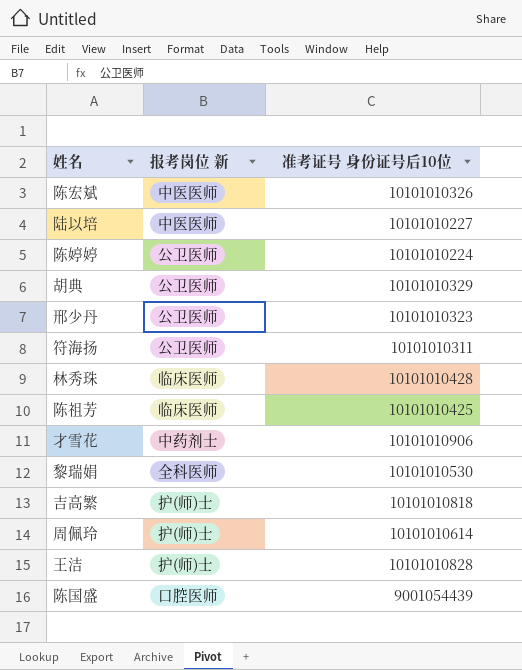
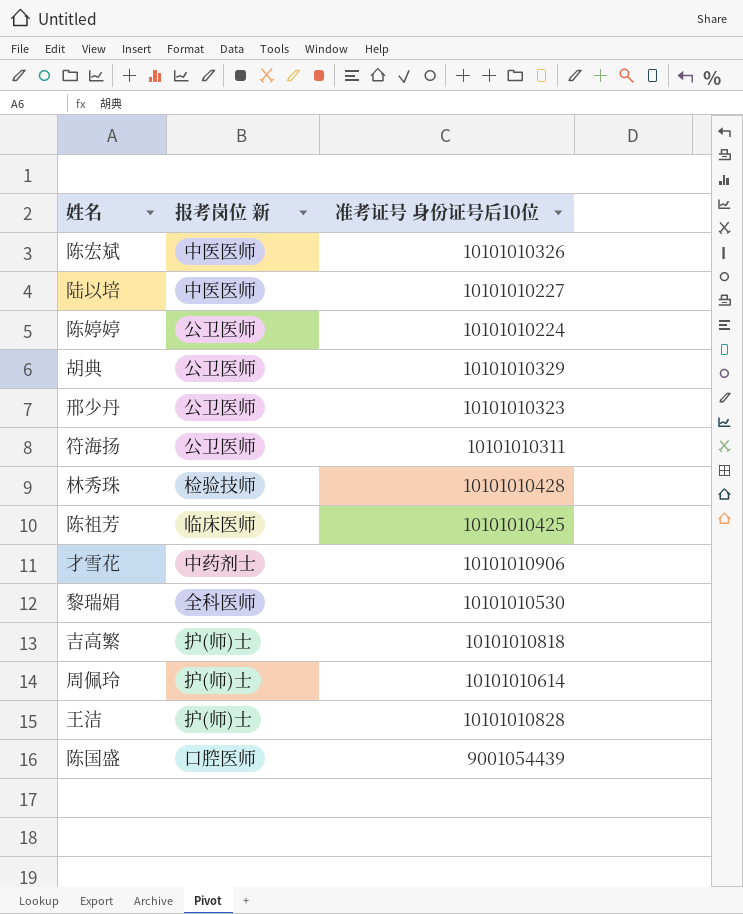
林秀珠 | 报考岗位 新: 临床医师 -> 检验技师

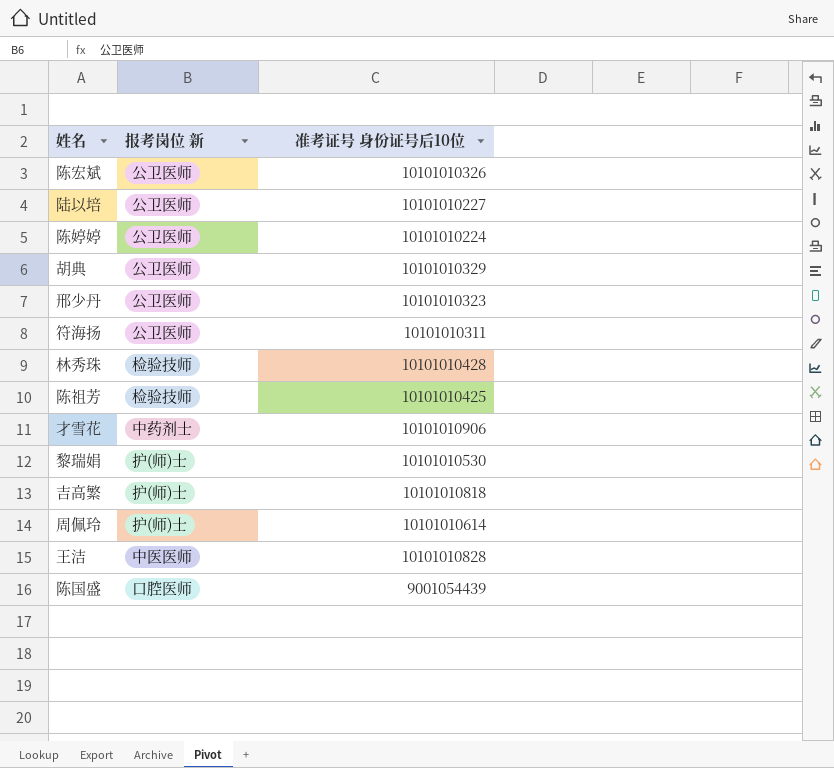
陈宏斌 | 报考岗位 新: 中医医师 -> 公卫医师
陆以培 | 报考岗位 新: 中医医师 -> 公卫医师
陈祖芳 | 报考岗位 新: 临床医师 -> 检验技师
黎瑞娟 | 报考岗位 新: 全科医师 -> 护(师)士
王洁 | 报考岗位 新: 护(师)士 -> 中医医师

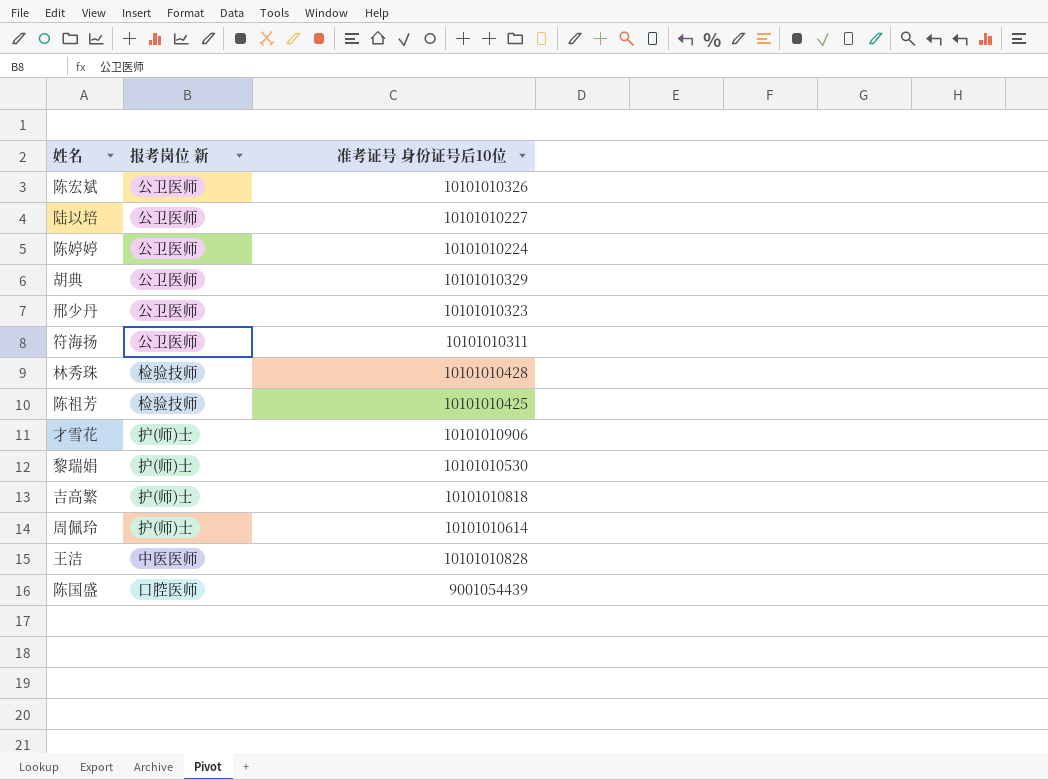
才雪花 | 报考岗位 新: 中药剂士 -> 护(师)士

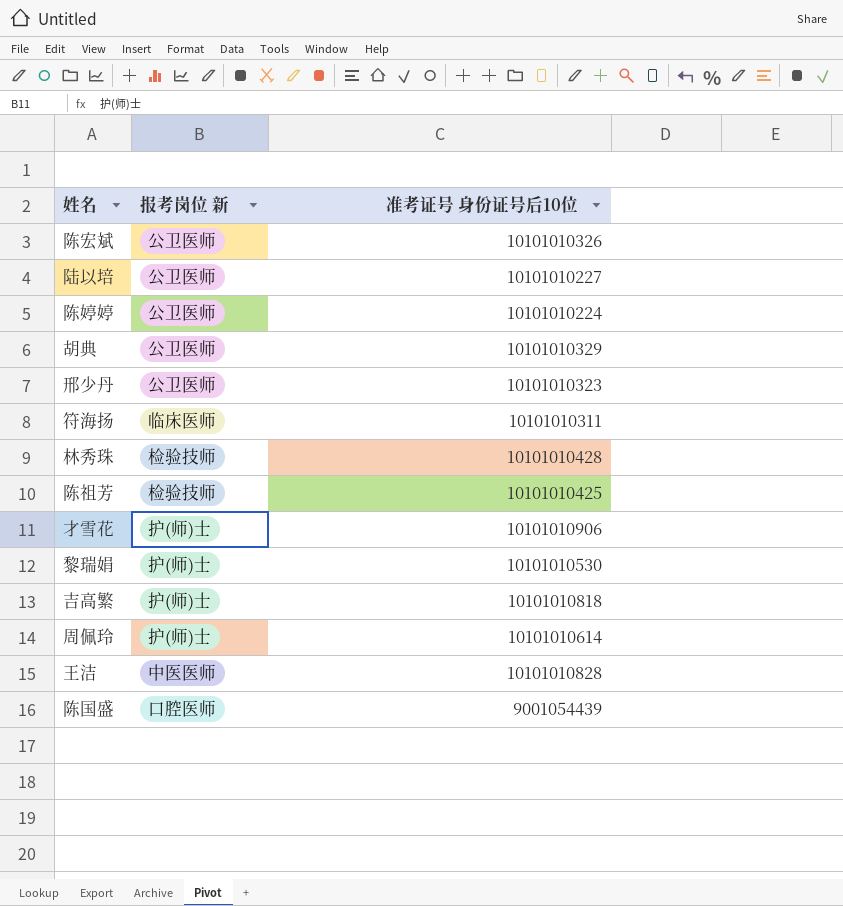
符海扬 | 报考岗位 新: 公卫医师 -> 临床医师

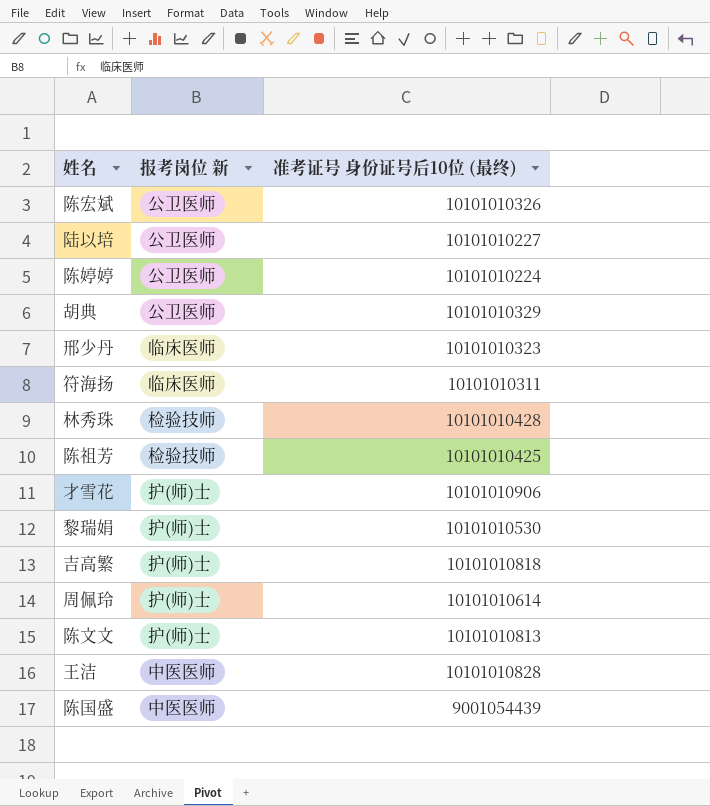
column name: 准考证号 身份证号后10位 -> 准考证号 身份证号后10位 (最终)
邢少丹 | 报考岗位 新: 公卫医师 -> 临床医师
row 陈文文: none -> 护(师)士 | 10101010813
陈国盛 | 报考岗位 新: 口腔医师 -> 中医医师

